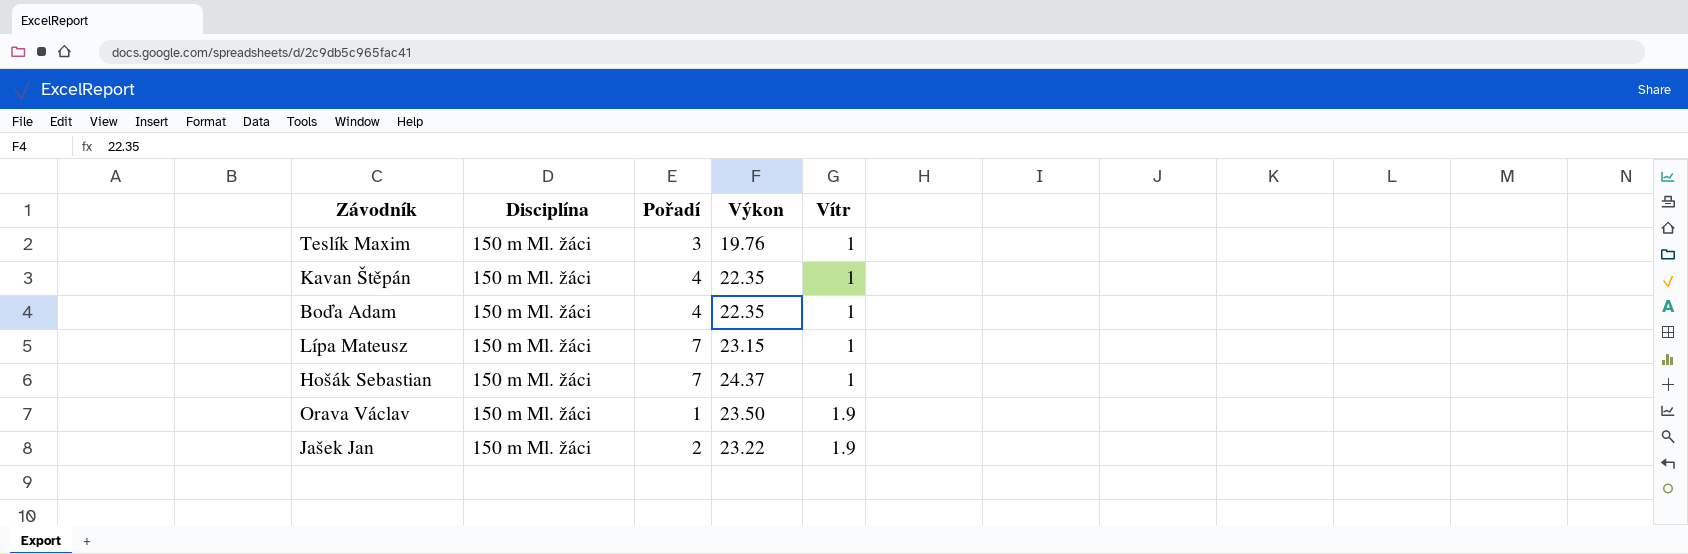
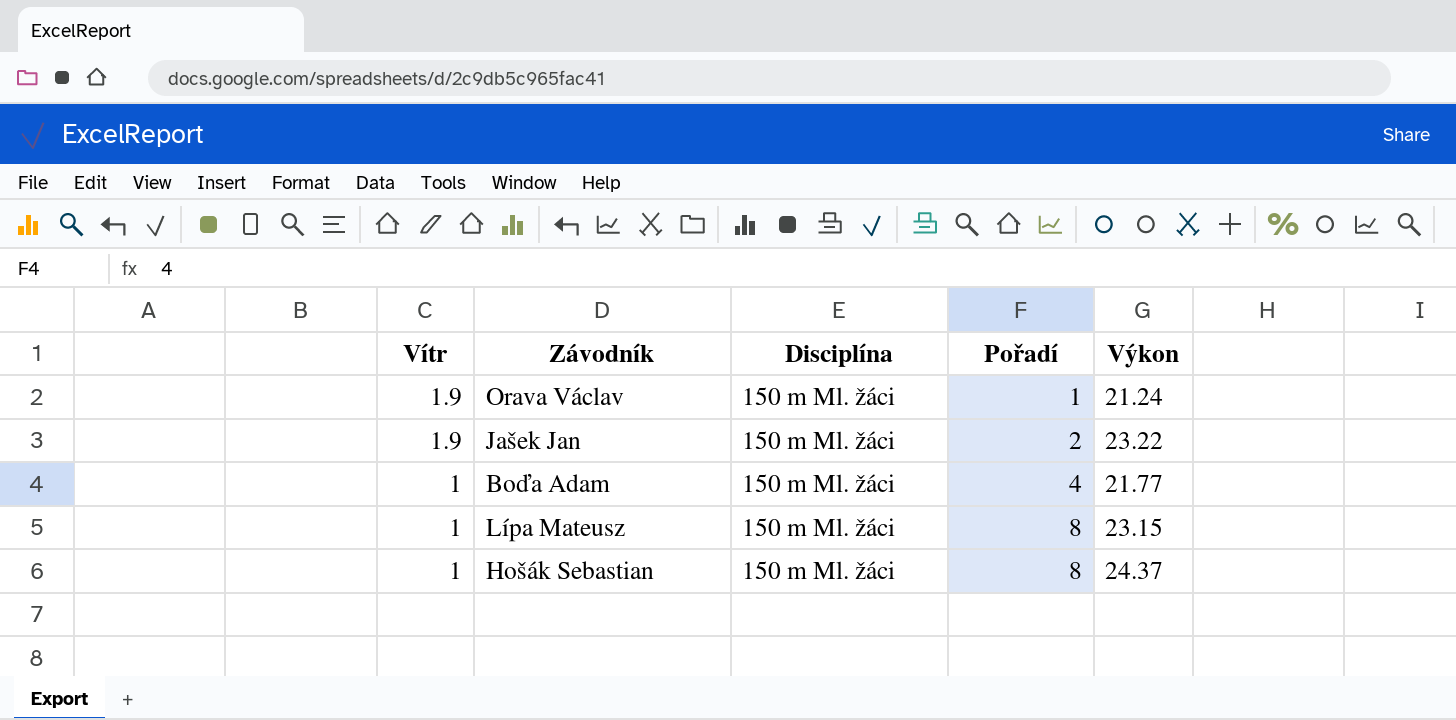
row order: Vítr ascending -> Vítr descending
column Vítr | position: 5 -> 1
row Teslík Maxim: 150 m Ml. žáci | 3 | 19.76 | 1 -> none
row Kavan Štěpán: 150 m Ml. žáci | 4 | 22.35 | 1 -> none
Orava Václav | Výkon: 23.50 -> 21.24
Boďa Adam | Výkon: 22.35 -> 21.77
Lípa Mateusz | Pořadí: 7 -> 8
Hošák Sebastian | Pořadí: 7 -> 8

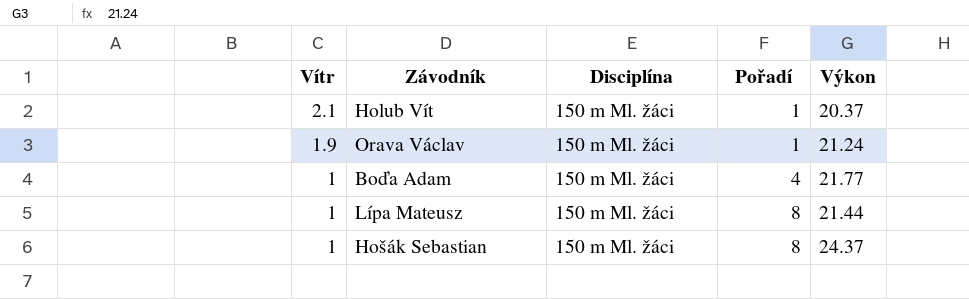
row Jašek Jan: 1.9 | 150 m Ml. žáci | 2 | 23.22 -> none
row Holub Vít: none -> 2.1 | 150 m Ml. žáci | 1 | 20.37
Lípa Mateusz | Výkon: 23.15 -> 21.44

